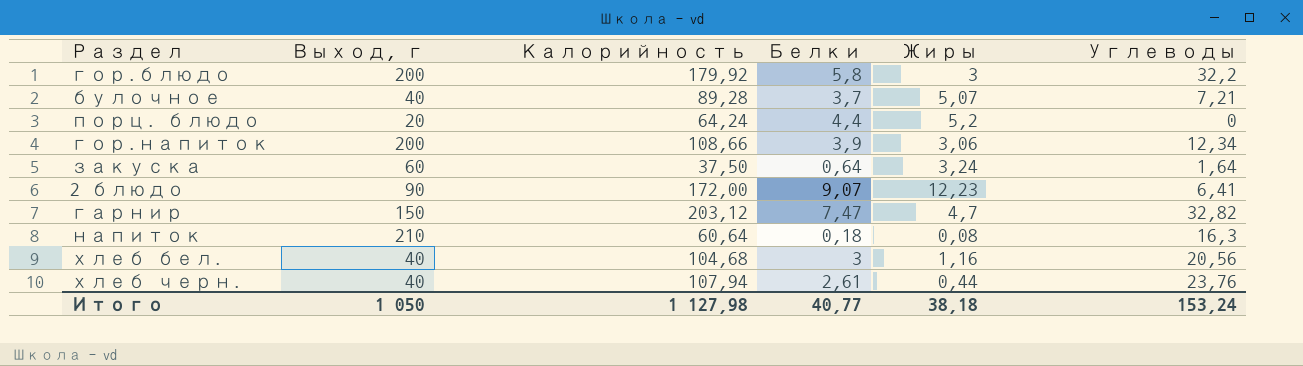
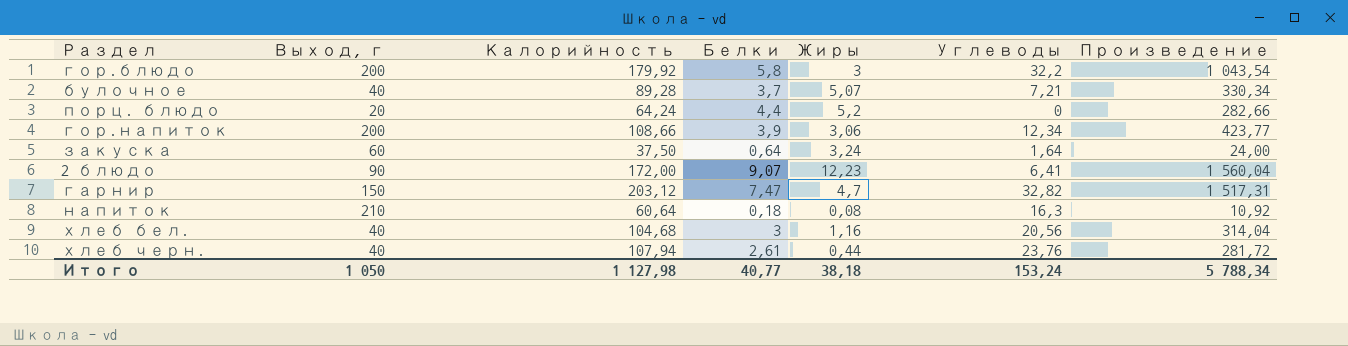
column Произведение | formula: none -> [Калорийность] * [Белки]

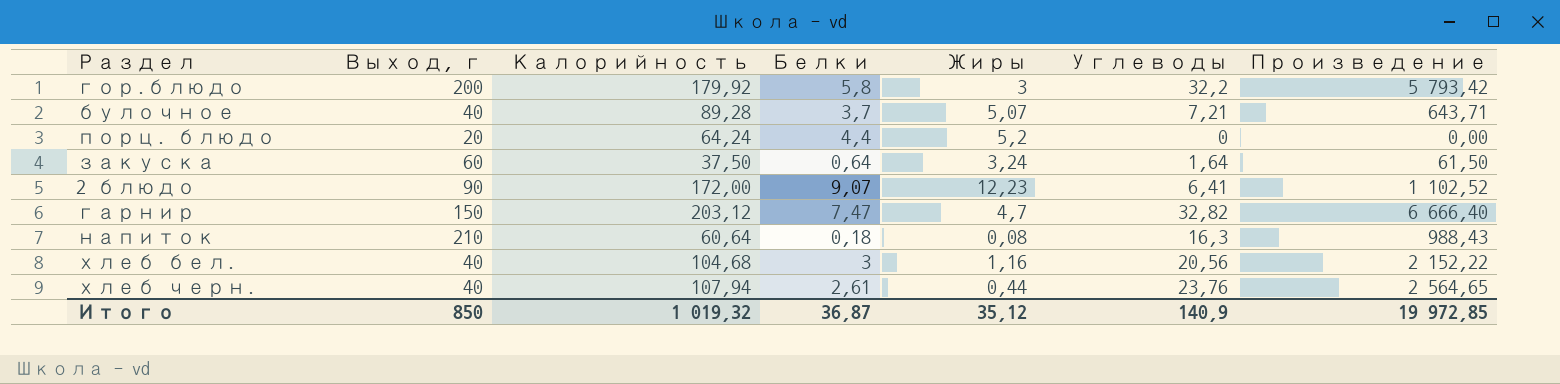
column Произведение | formula: [Калорийность] * [Белки] -> [Калорийность] * [Углеводы]
row гор.напиток: 200 | 108,66 | 3,9 | 3,06 | 12,34 | 423,77 -> none
Итого | Выход, г: 1 050 -> 850
Итого | Калорийность: 1 127,98 -> 1 019,32
Итого | Белки: 40,77 -> 36,87
Итого | Жиры: 38,18 -> 35,12
Итого | Углеводы: 153,24 -> 140,9
Итого | Произведение: 5 788,34 -> 19 972,85

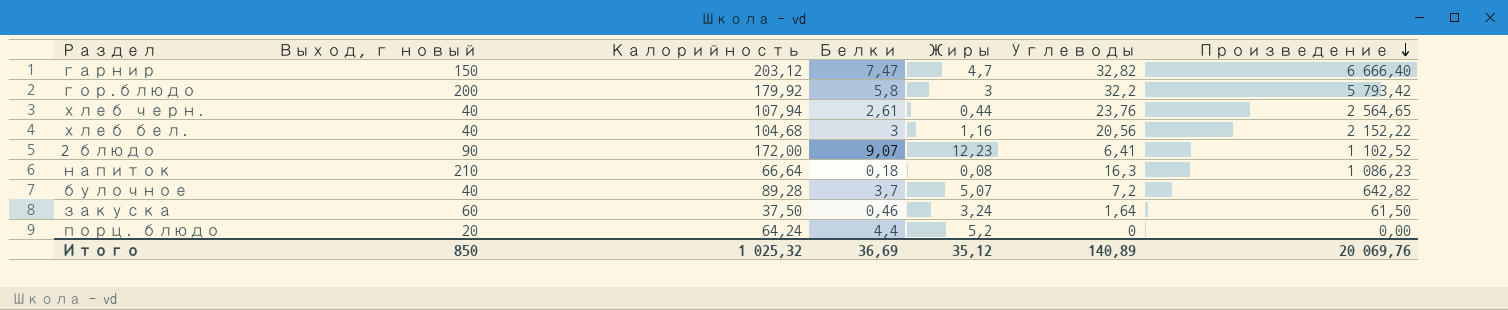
row order: none -> Произведение descending
column name: Выход, г -> Выход, г новый
напиток | Калорийность: 60,64 -> 66,64
напиток | Произведение: 988,43 -> 1 086,23
булочное | Углеводы: 7,21 -> 7,2
булочное | Произведение: 643,71 -> 642,82
закуска | Белки: 0,64 -> 0,46
Итого | Калорийность: 1 019,32 -> 1 025,32
Итого | Белки: 36,87 -> 36,69
Итого | Углеводы: 140,9 -> 140,89
Итого | Произведение: 19 972,85 -> 20 069,76

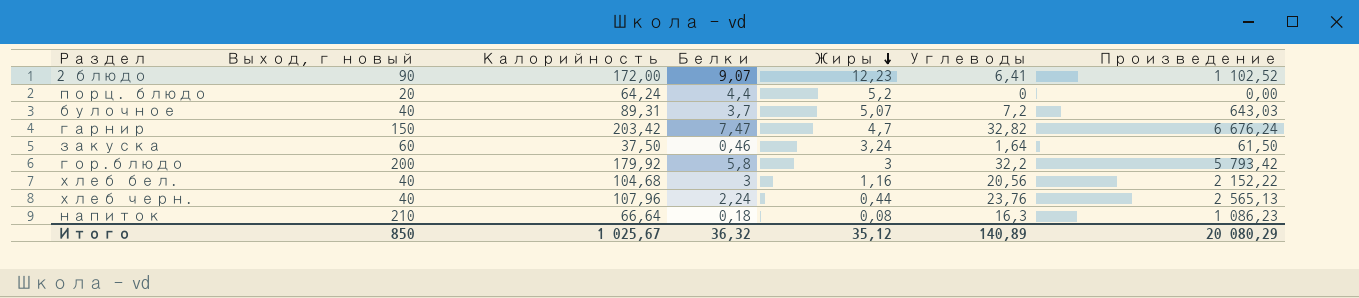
row order: Произведение descending -> Жиры descending
булочное | Калорийность: 89,28 -> 89,31
булочное | Произведение: 642,82 -> 643,03
гарнир | Калорийность: 203,12 -> 203,42
гарнир | Произведение: 6 666,40 -> 6 676,24
хлеб черн. | Калорийность: 107,94 -> 107,96
хлеб черн. | Белки: 2,61 -> 2,24
хлеб черн. | Произведение: 2 564,65 -> 2 565,13
Итого | Калорийность: 1 025,32 -> 1 025,67
Итого | Белки: 36,69 -> 36,32
Итого | Произведение: 20 069,76 -> 20 080,29

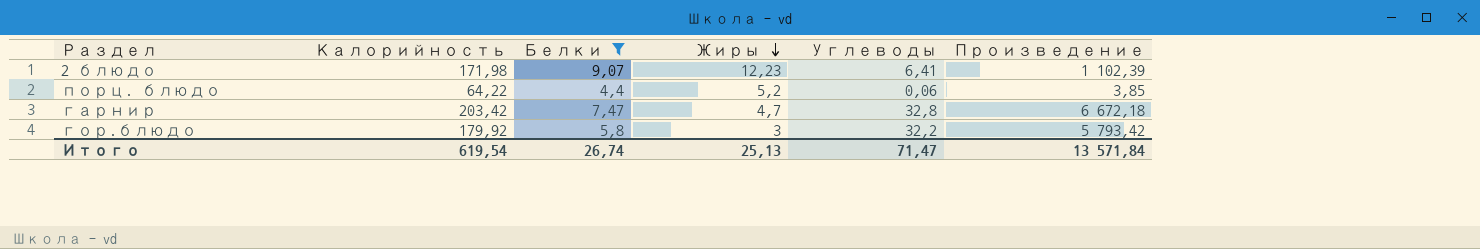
filter: none -> Белки >= 4,4
column Выход, г новый | position: 2 -> none
2 блюдо | Калорийность: 172,00 -> 171,98
2 блюдо | Произведение: 1 102,52 -> 1 102,39
порц. блюдо | Калорийность: 64,24 -> 64,22
порц. блюдо | Углеводы: 0 -> 0,06
порц. блюдо | Произведение: 0,00 -> 3,85
гарнир | Углеводы: 32,82 -> 32,8
гарнир | Произведение: 6 676,24 -> 6 672,18
Итого | Калорийность: 1 025,67 -> 619,54
Итого | Белки: 36,32 -> 26,74
Итого | Жиры: 35,12 -> 25,13
Итого | Углеводы: 140,89 -> 71,47
Итого | Произведение: 20 080,29 -> 13 571,84

